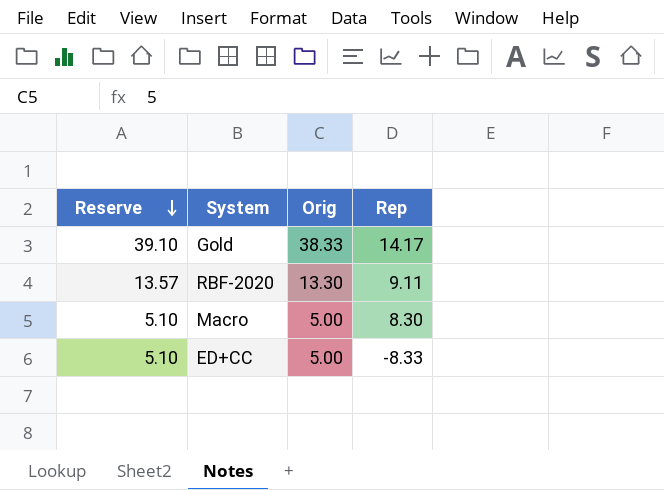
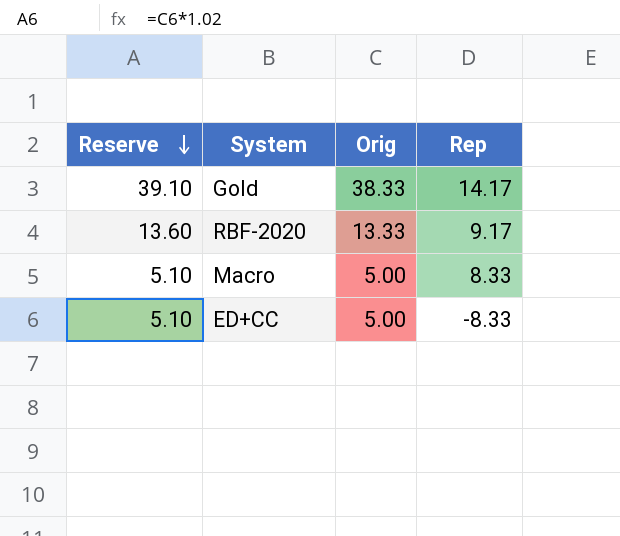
RBF-2020 | Reserve: 13.57 -> 13.60
RBF-2020 | Orig: 13.30 -> 13.33
RBF-2020 | Rep: 9.11 -> 9.17
Macro | Rep: 8.30 -> 8.33

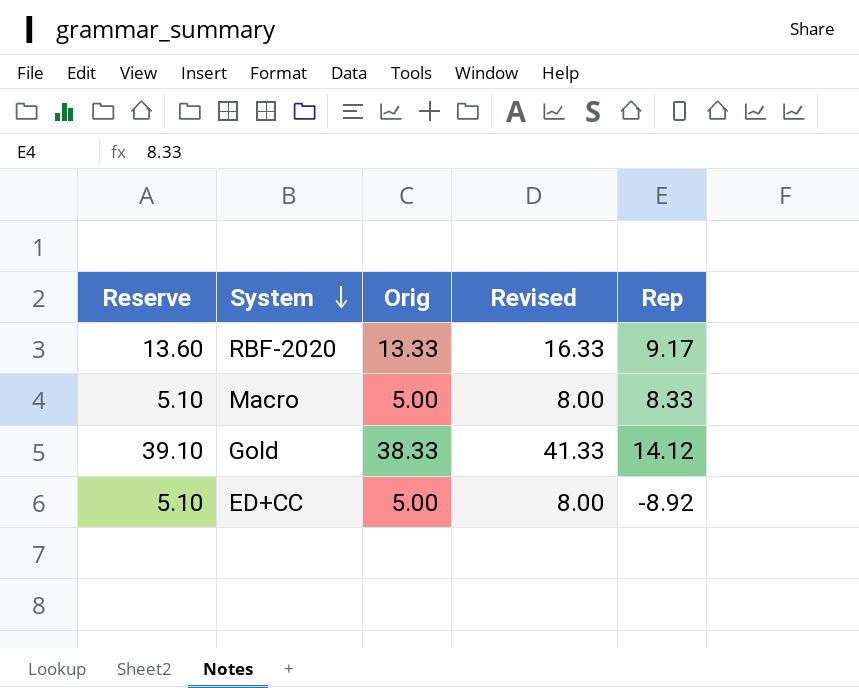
row order: Reserve descending -> System descending
column Revised | formula: none -> [Orig] + 3
Gold | Rep: 14.17 -> 14.12
ED+CC | Rep: -8.33 -> -8.92

